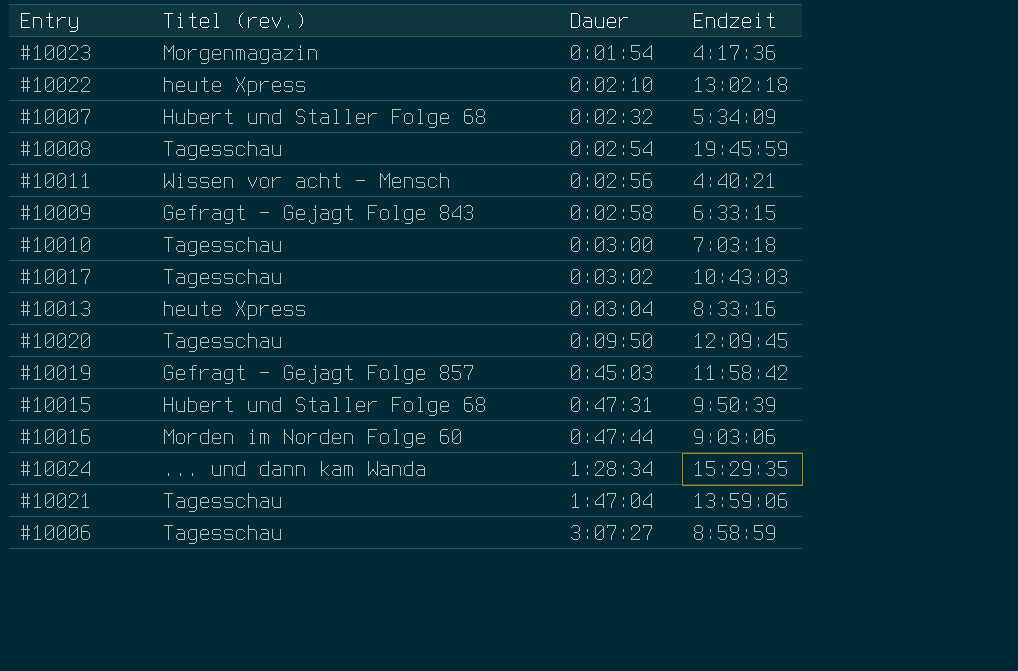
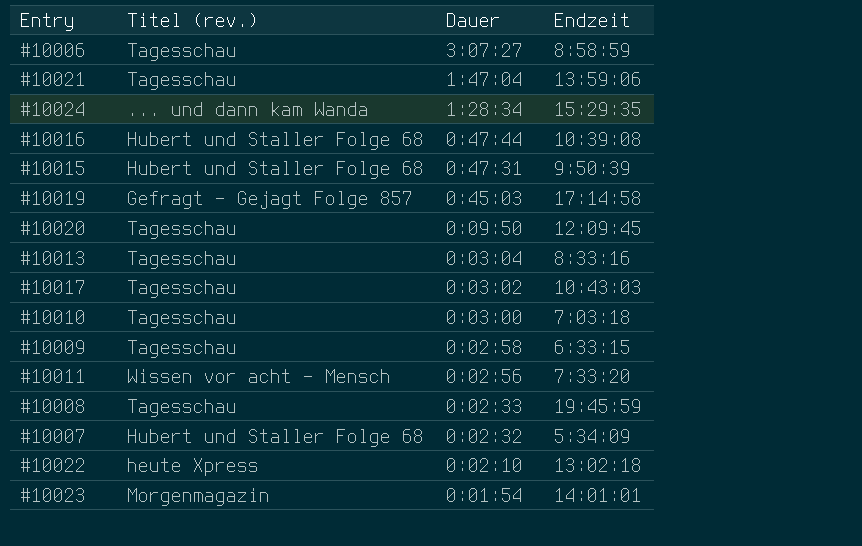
row order: Dauer ascending -> Dauer descending
#10016 | Titel (rev.): Morden im Norden Folge 60 -> Hubert und Staller Folge 68
#10016 | Endzeit: 9:03:06 -> 10:39:08
#10019 | Endzeit: 11:58:42 -> 17:14:58
#10013 | Titel (rev.): heute Xpress -> Tagesschau
#10009 | Titel (rev.): Gefragt - Gejagt Folge 843 -> Tagesschau
#10011 | Endzeit: 4:40:21 -> 7:33:20
#10008 | Dauer: 0:02:54 -> 0:02:33
#10023 | Endzeit: 4:17:36 -> 14:01:01

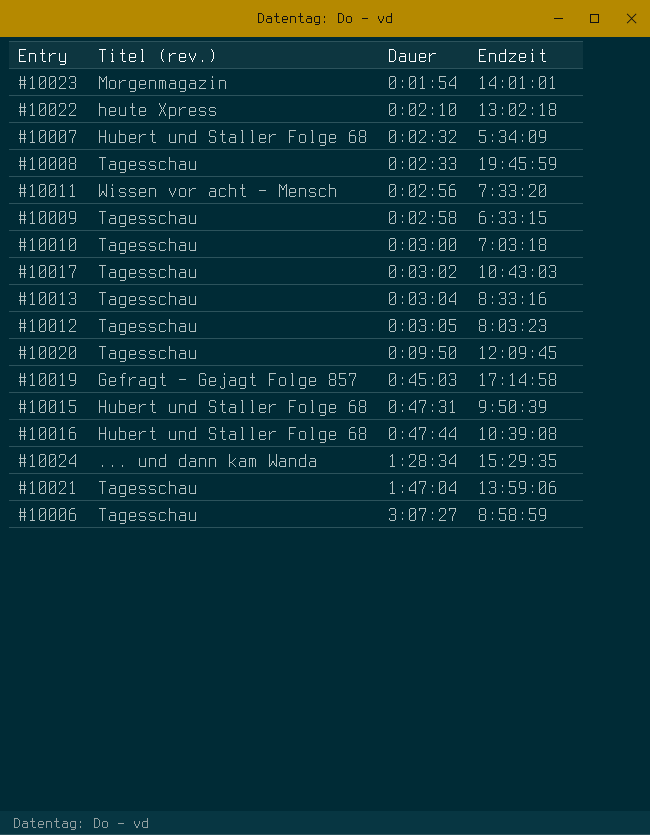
row order: Dauer descending -> Dauer ascending
row #10012: none -> Tagesschau | 0:03:05 | 8:03:23

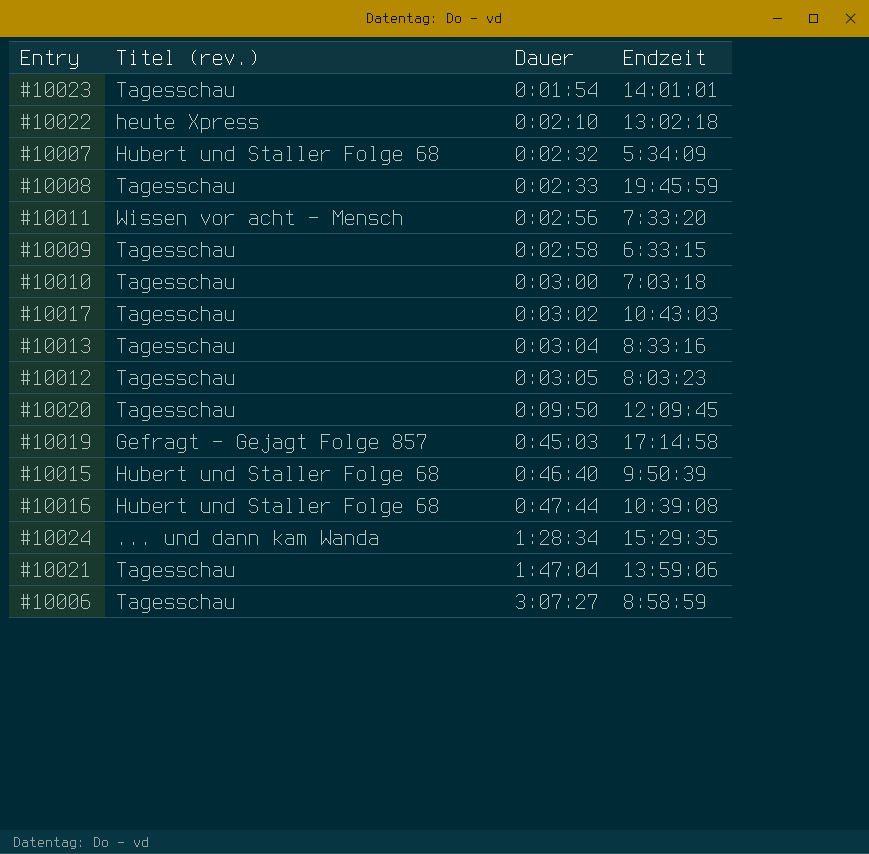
#10023 | Titel (rev.): Morgenmagazin -> Tagesschau
#10015 | Dauer: 0:47:31 -> 0:46:40

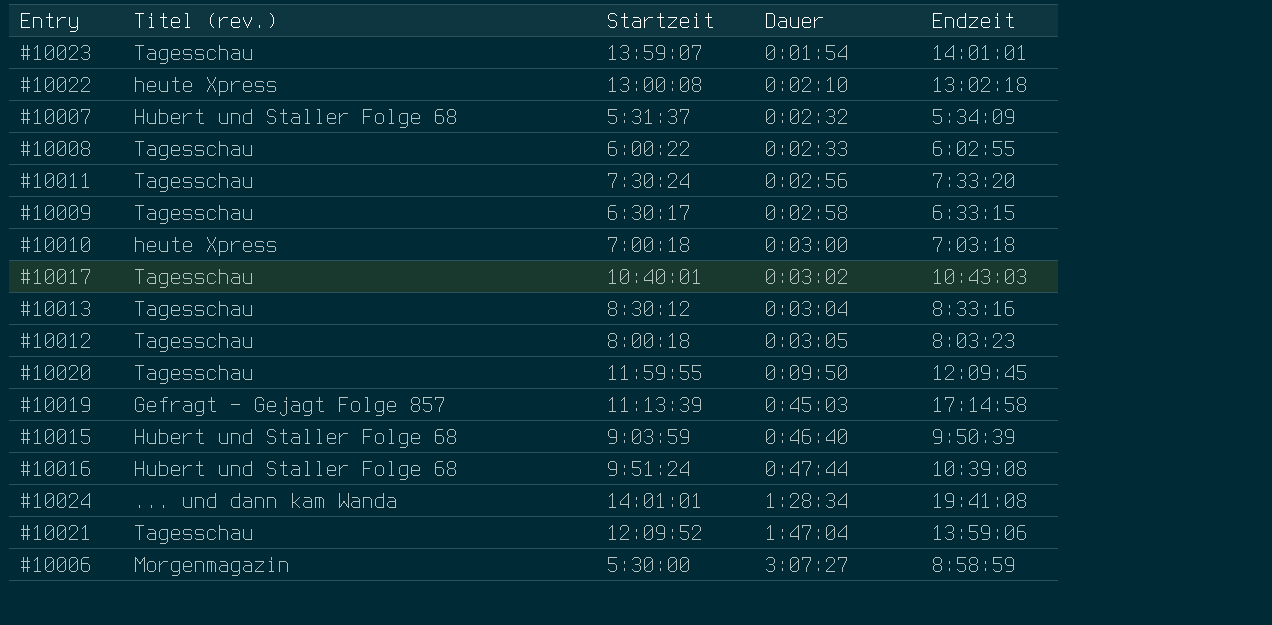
column Startzeit | position: none -> 3
#10008 | Endzeit: 19:45:59 -> 6:02:55
#10011 | Titel (rev.): Wissen vor acht - Mensch -> Tagesschau
#10010 | Titel (rev.): Tagesschau -> heute Xpress
#10024 | Endzeit: 15:29:35 -> 19:41:08
#10006 | Titel (rev.): Tagesschau -> Morgenmagazin

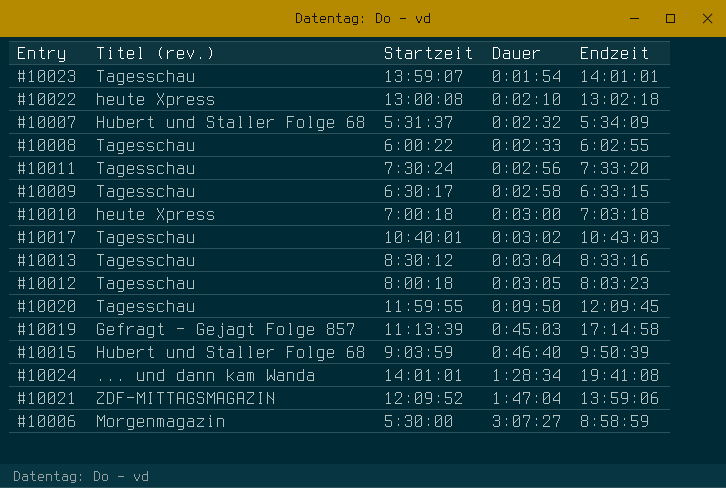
row #10016: Hubert und Staller Folge 68 | 9:51:24 | 0:47:44 | 10:39:08 -> none
#10021 | Titel (rev.): Tagesschau -> ZDF-MITTAGSMAGAZIN

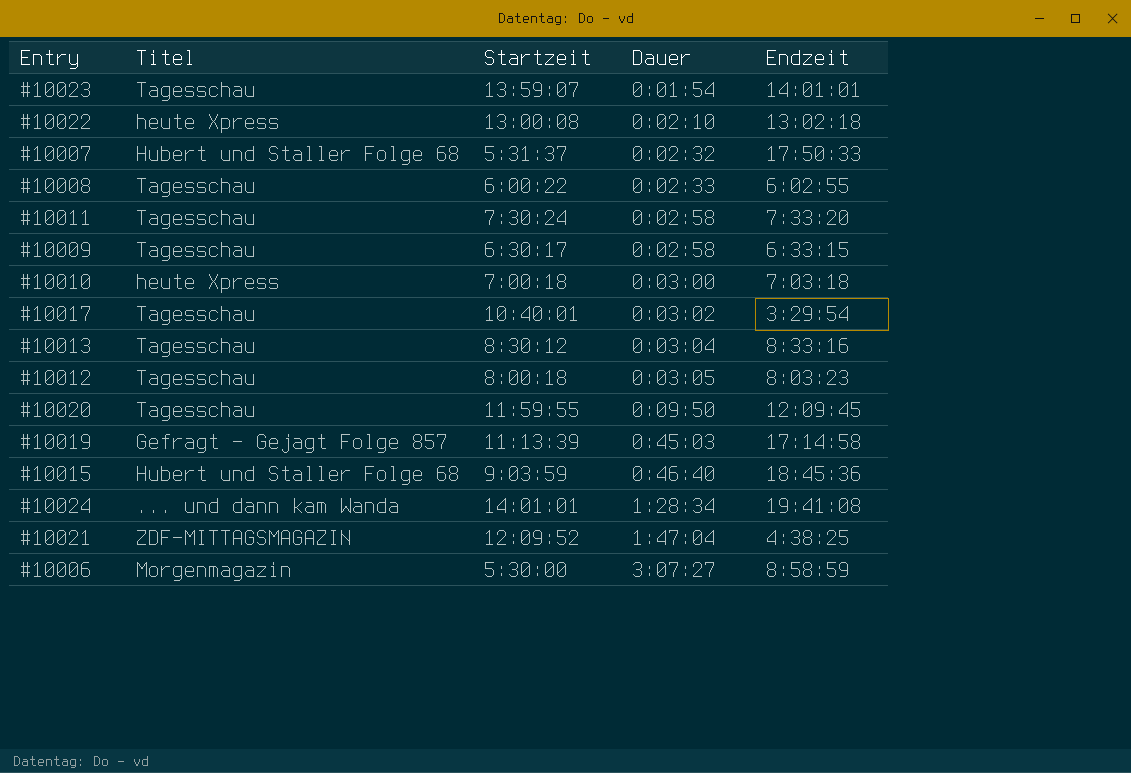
column name: Titel (rev.) -> Titel
#10007 | Endzeit: 5:34:09 -> 17:50:33
#10011 | Dauer: 0:02:56 -> 0:02:58
#10017 | Endzeit: 10:43:03 -> 3:29:54
#10015 | Endzeit: 9:50:39 -> 18:45:36
#10021 | Endzeit: 13:59:06 -> 4:38:25

